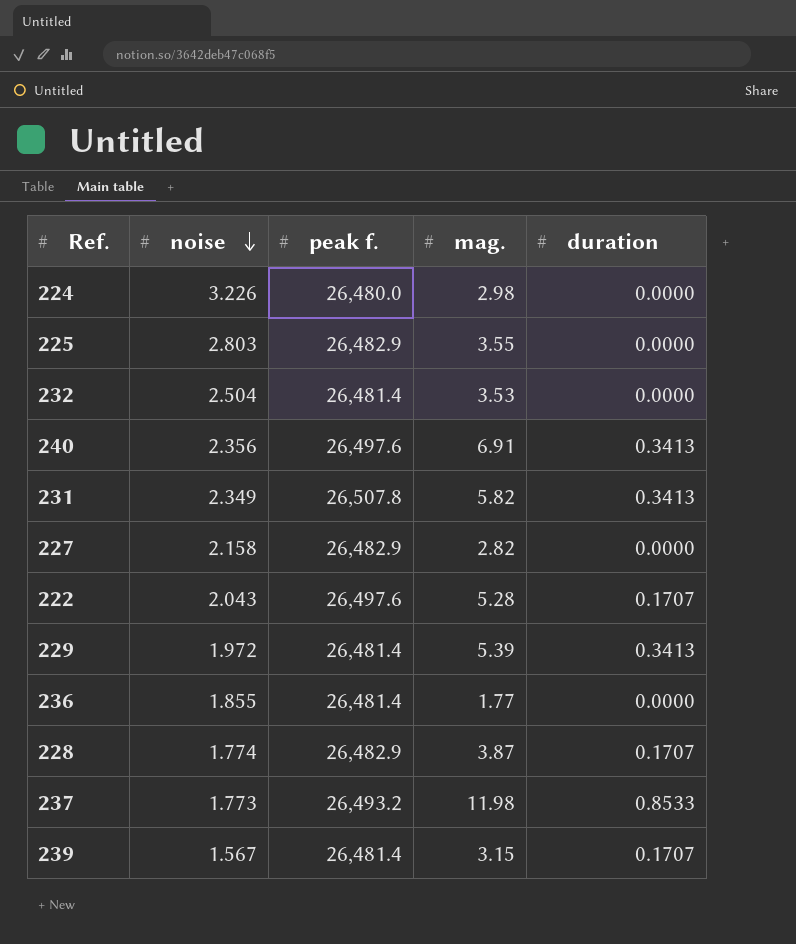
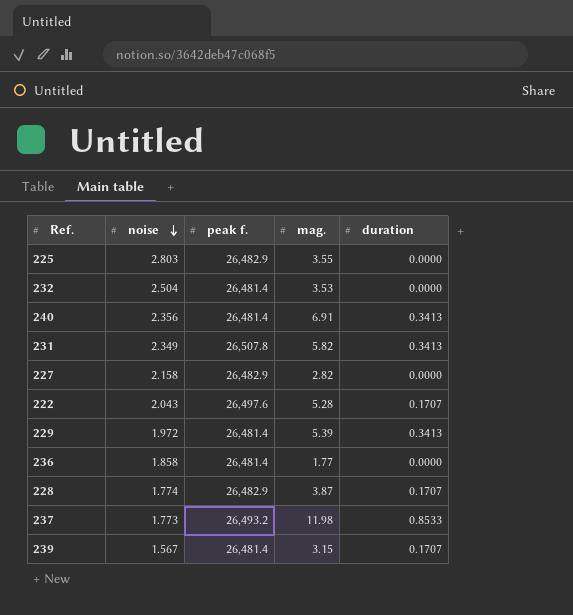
row 224: 3.226 | 26,480.0 | 2.98 | 0.0000 -> none
240 | peak f.: 26,497.6 -> 26,481.4
236 | noise: 1.855 -> 1.858

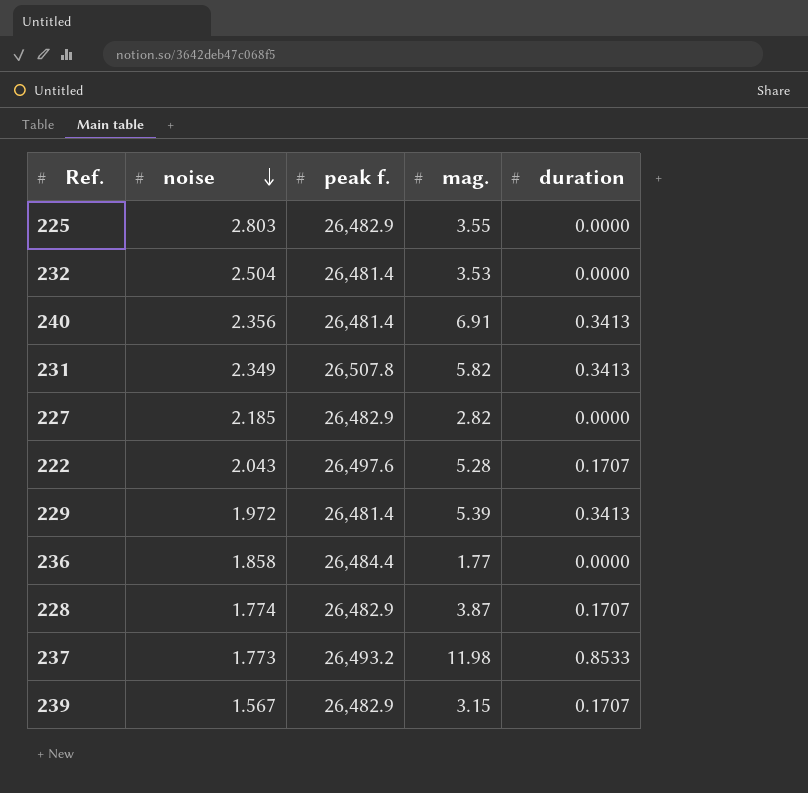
227 | noise: 2.158 -> 2.185
236 | peak f.: 26,481.4 -> 26,484.4
239 | peak f.: 26,481.4 -> 26,482.9

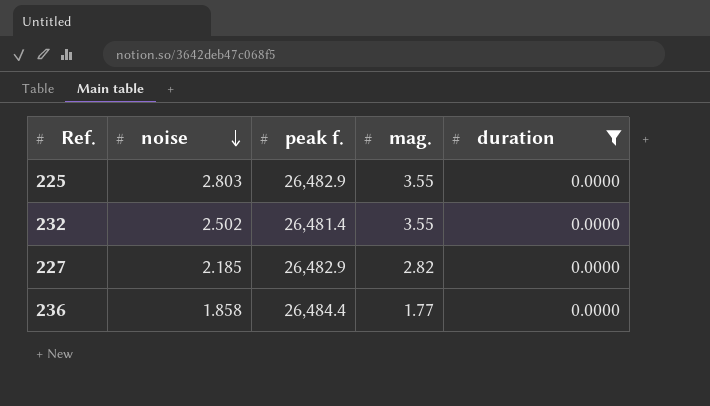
filter: none -> duration = 0.0000
232 | noise: 2.504 -> 2.502
232 | mag.: 3.53 -> 3.55

